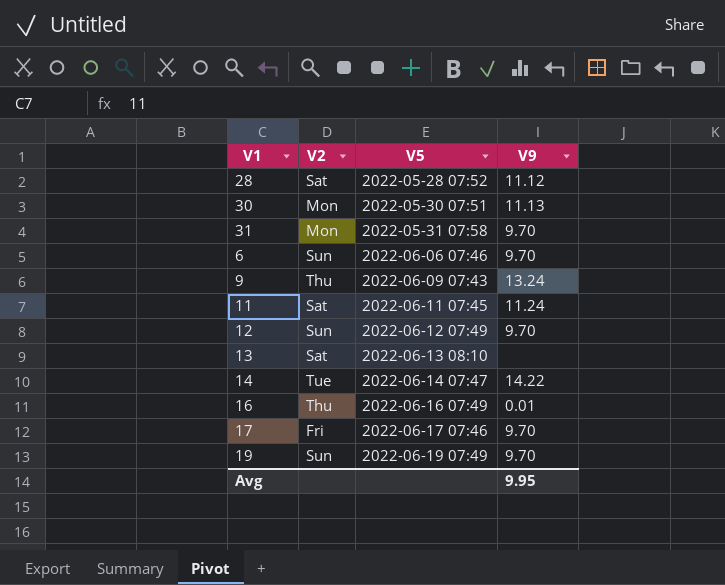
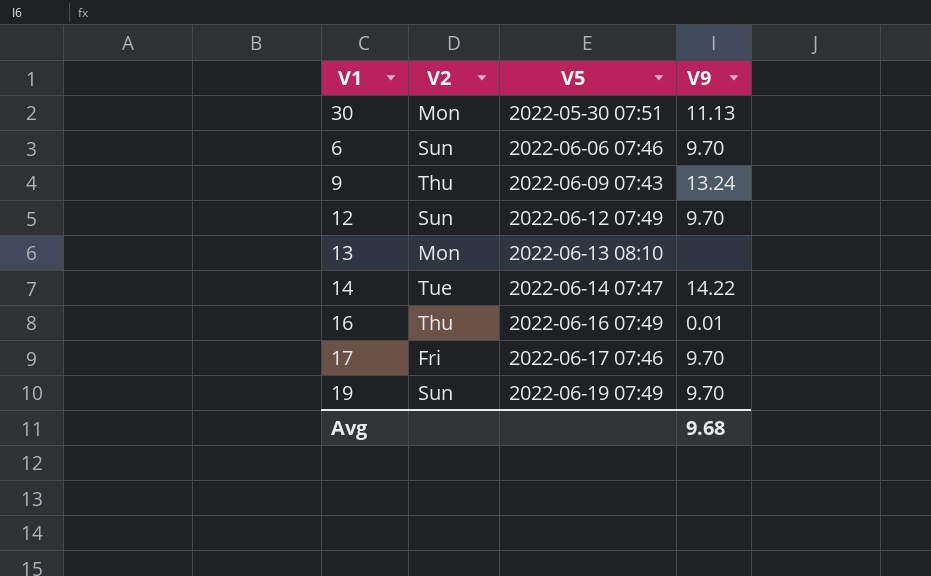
row 28: Sat | 2022-05-28 07:52 | 11.12 -> none
row 31: Mon | 2022-05-31 07:58 | 9.70 -> none
row 11: Sat | 2022-06-11 07:45 | 11.24 -> none
13 | V2: Sat -> Mon
Avg | V9: 9.95 -> 9.68

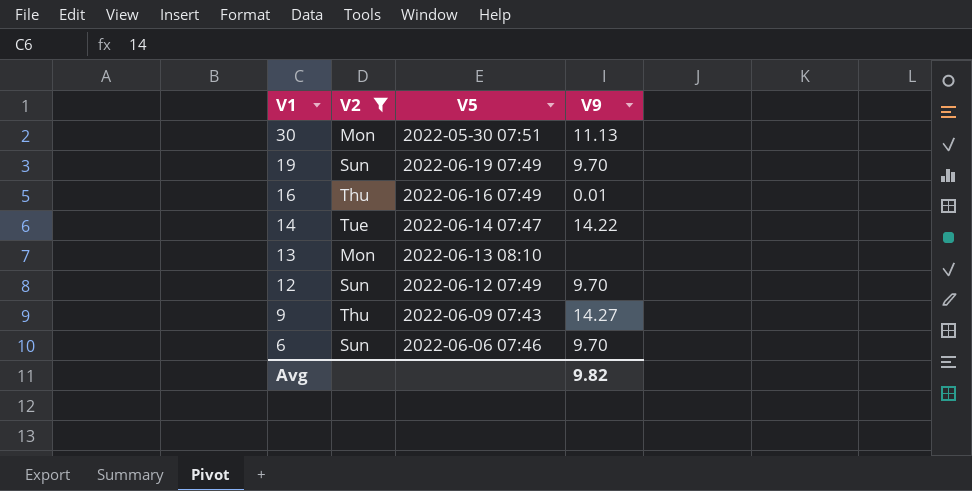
filter: none -> V2 != Fri
row order: V5 ascending -> V1 descending
9 | V9: 13.24 -> 14.27
Avg | V9: 9.68 -> 9.82

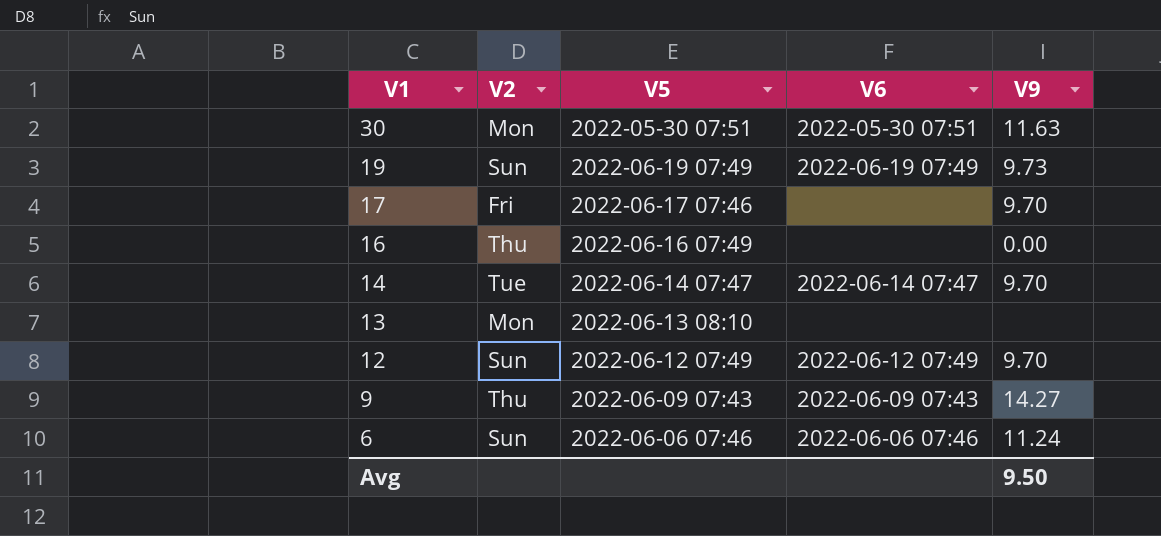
filter: V2 != Fri -> none
column V6 | position: none -> 4
30 | V9: 11.13 -> 11.63
19 | V9: 9.70 -> 9.73
16 | V9: 0.01 -> 0.00
14 | V9: 14.22 -> 9.70
6 | V9: 9.70 -> 11.24
Avg | V9: 9.82 -> 9.50

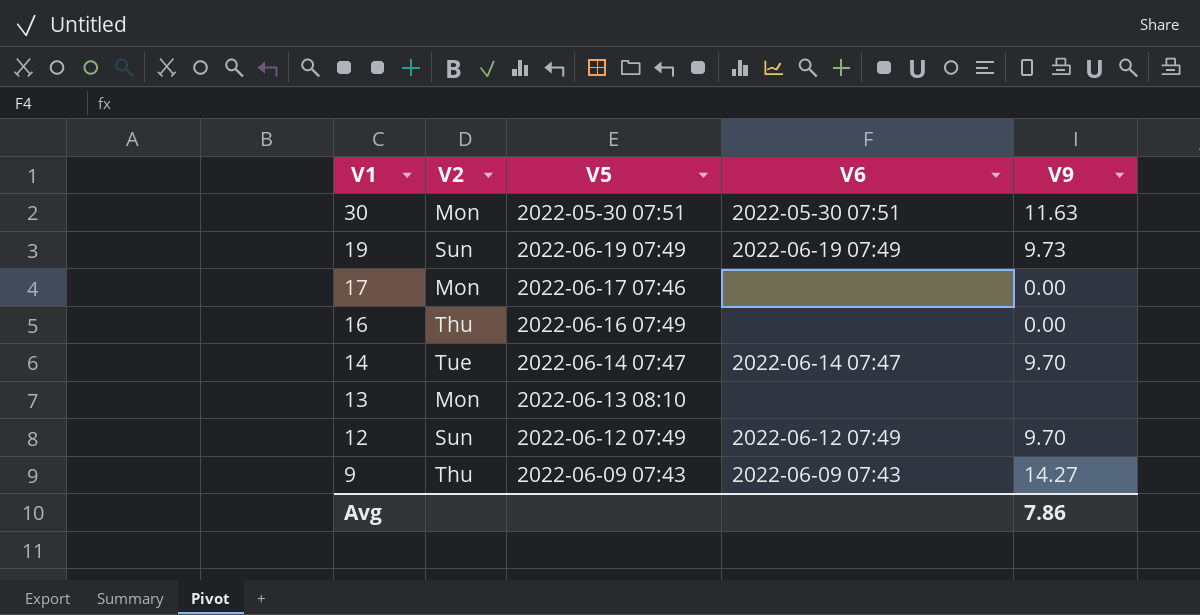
row 6: Sun | 2022-06-06 07:46 | 2022-06-06 07:46 | 11.24 -> none
17 | V2: Fri -> Mon
17 | V9: 9.70 -> 0.00
Avg | V9: 9.50 -> 7.86

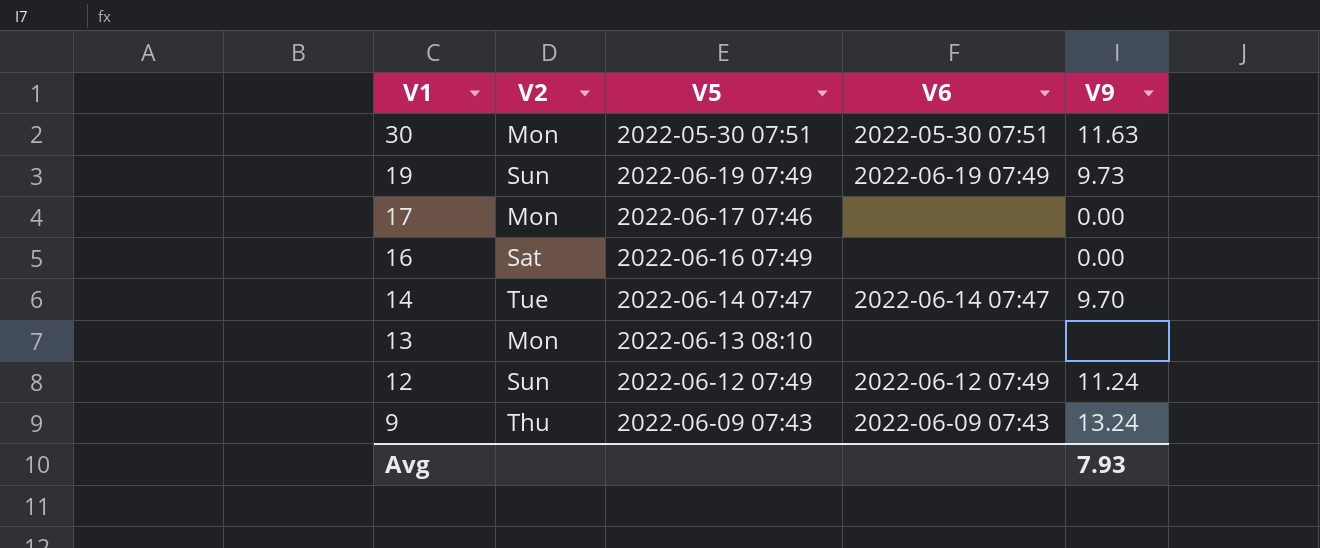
16 | V2: Thu -> Sat
12 | V9: 9.70 -> 11.24
9 | V9: 14.27 -> 13.24
Avg | V9: 7.86 -> 7.93

